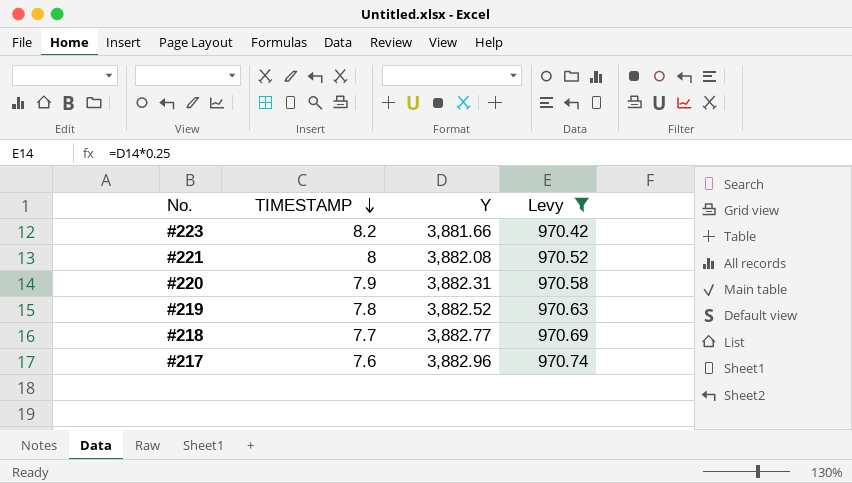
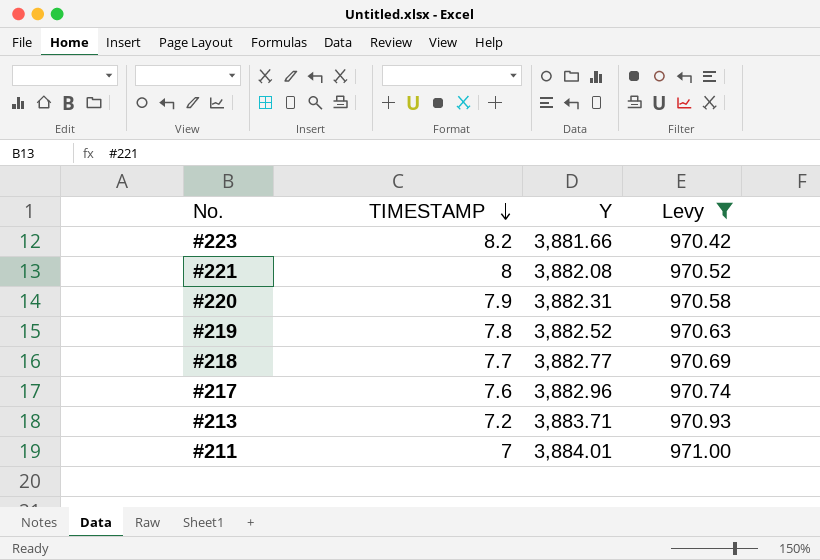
row #213: none -> 7.2 | 3,883.71 | 970.93
row #211: none -> 7 | 3,884.01 | 971.00

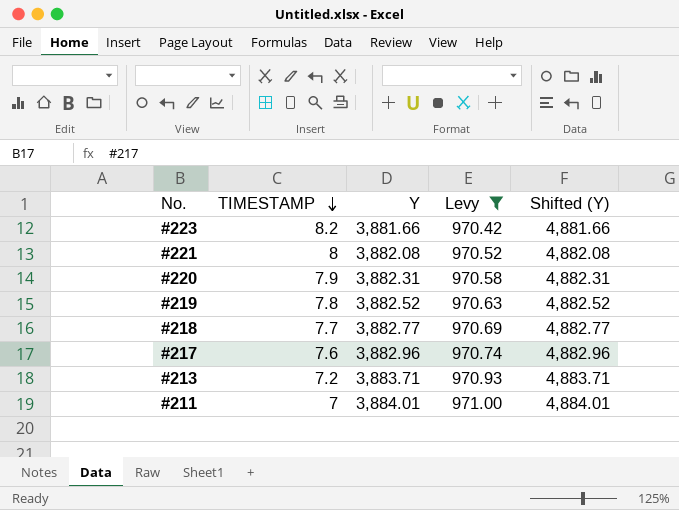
column Shifted (Y) | formula: none -> [Y] + 1000

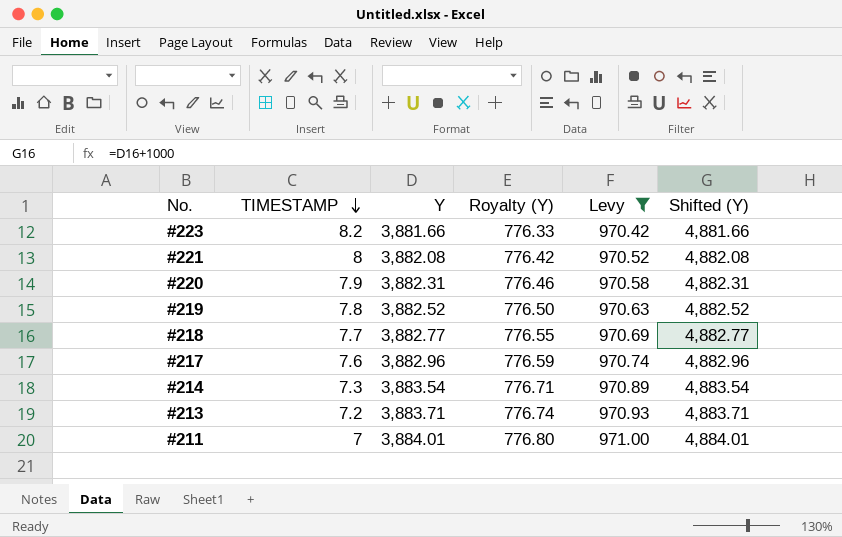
column Royalty (Y) | formula: none -> [Y] * 0.2
row #214: none -> 7.3 | 3,883.54 | 776.71 | 970.89 | 4,883.54

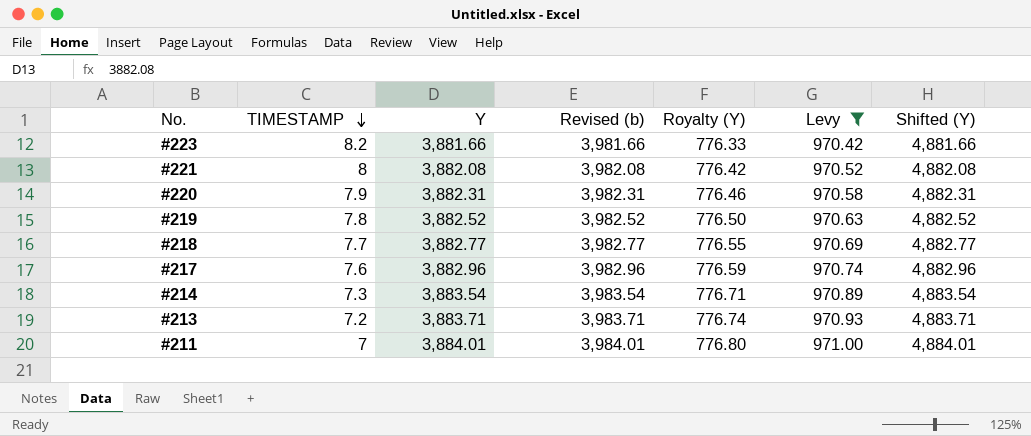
column Revised (b) | formula: none -> [Y] + 100

